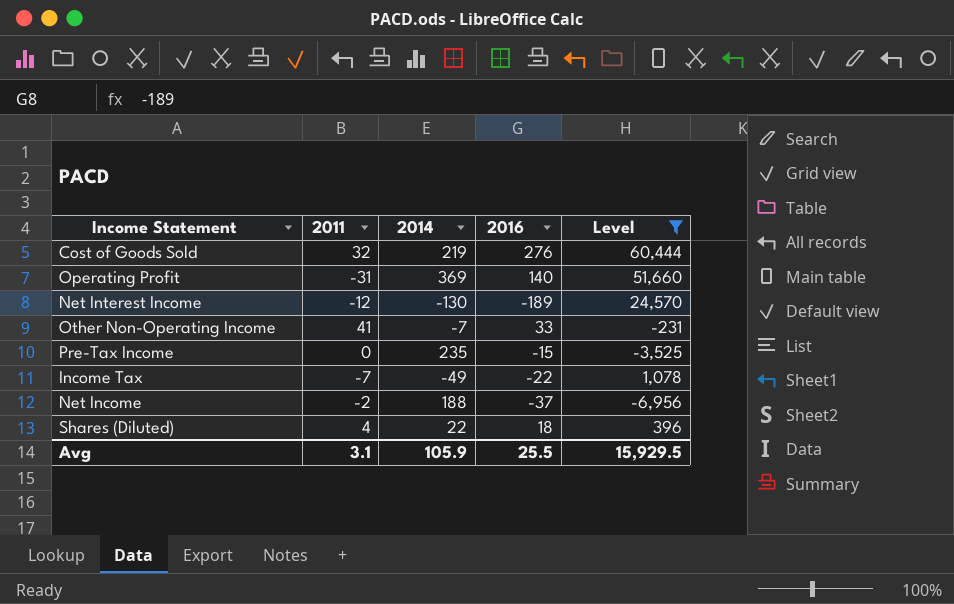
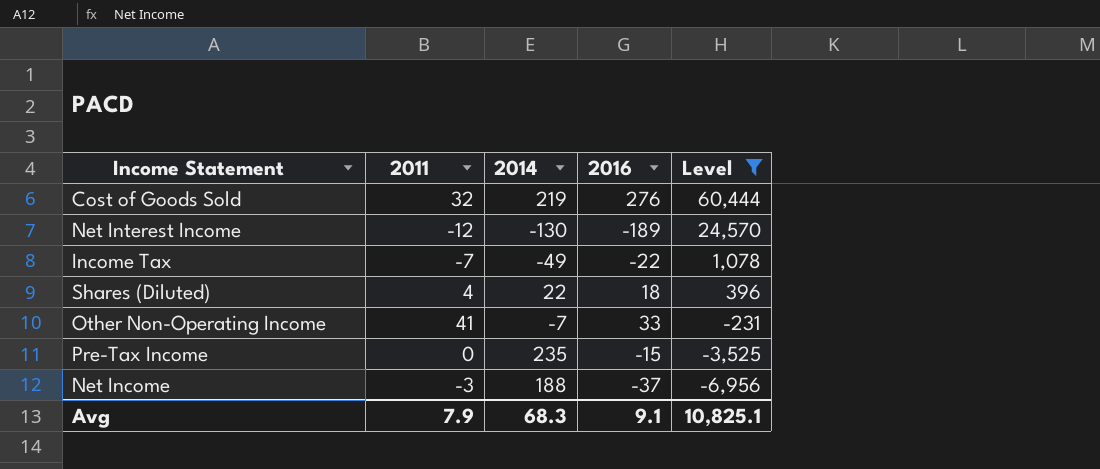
row order: none -> Level descending
row Operating Profit: -31 | 369 | 140 | 51,660 -> none
Net Income | 2011: -2 -> -3
Avg | 2011: 3.1 -> 7.9
Avg | 2014: 105.9 -> 68.3
Avg | 2016: 25.5 -> 9.1
Avg | Level: 15,929.5 -> 10,825.1

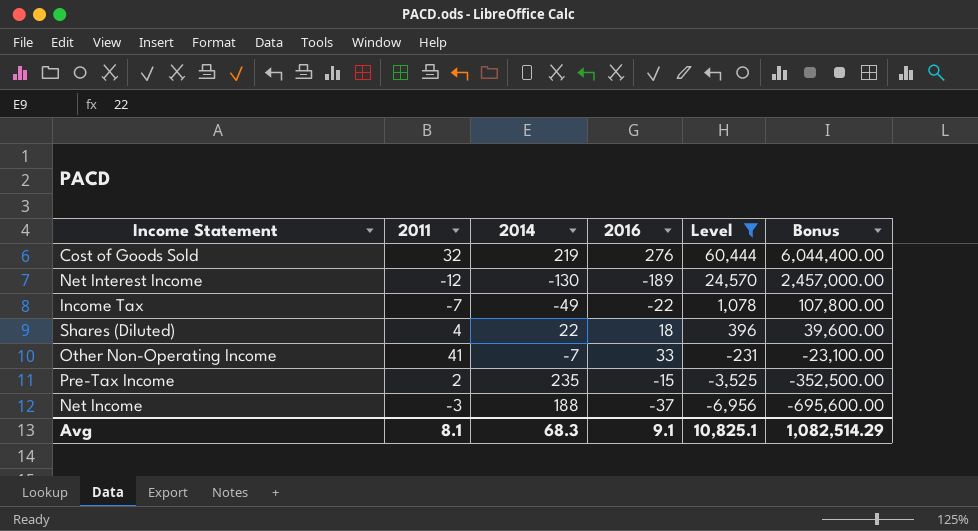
column Bonus | formula: none -> [Level] * 100
Pre-Tax Income | 2011: 0 -> 2
Avg | 2011: 7.9 -> 8.1

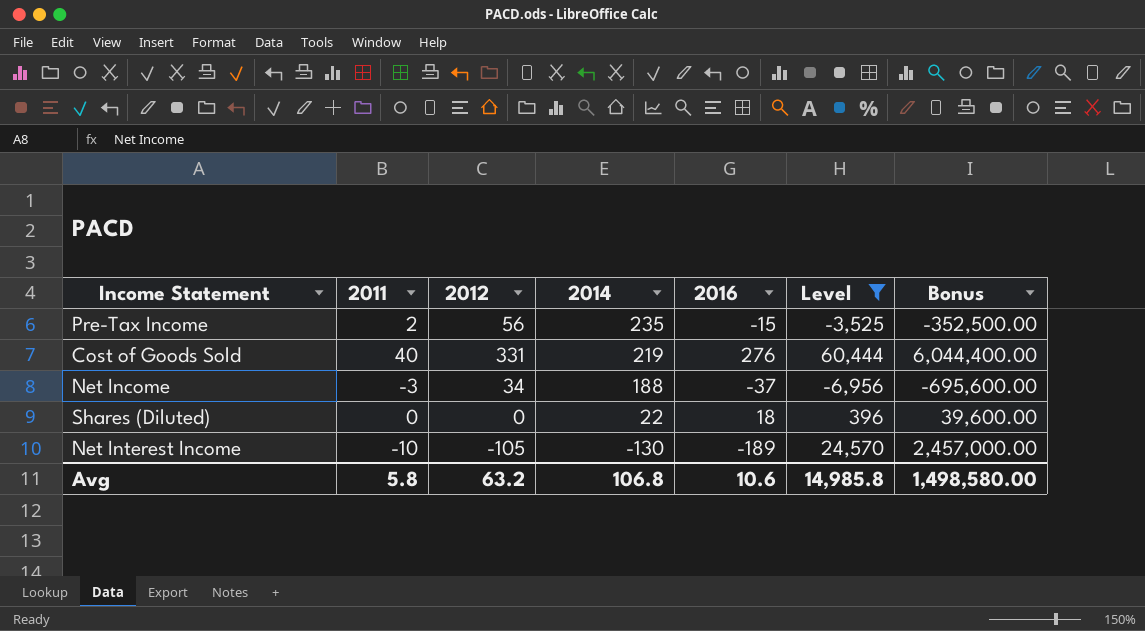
row order: Level descending -> 2014 descending
column 2012 | position: none -> 3
row Income Tax: -7 | -49 | -22 | 1,078 | 107,800.00 -> none
row Other Non-Operating Income: 41 | -7 | 33 | -231 | -23,100.00 -> none
Cost of Goods Sold | 2011: 32 -> 40
Shares (Diluted) | 2011: 4 -> 0
Net Interest Income | 2011: -12 -> -10
Avg | 2011: 8.1 -> 5.8
Avg | 2014: 68.3 -> 106.8
Avg | 2016: 9.1 -> 10.6
Avg | Level: 10,825.1 -> 14,985.8
Avg | Bonus: 1,082,514.29 -> 1,498,580.00

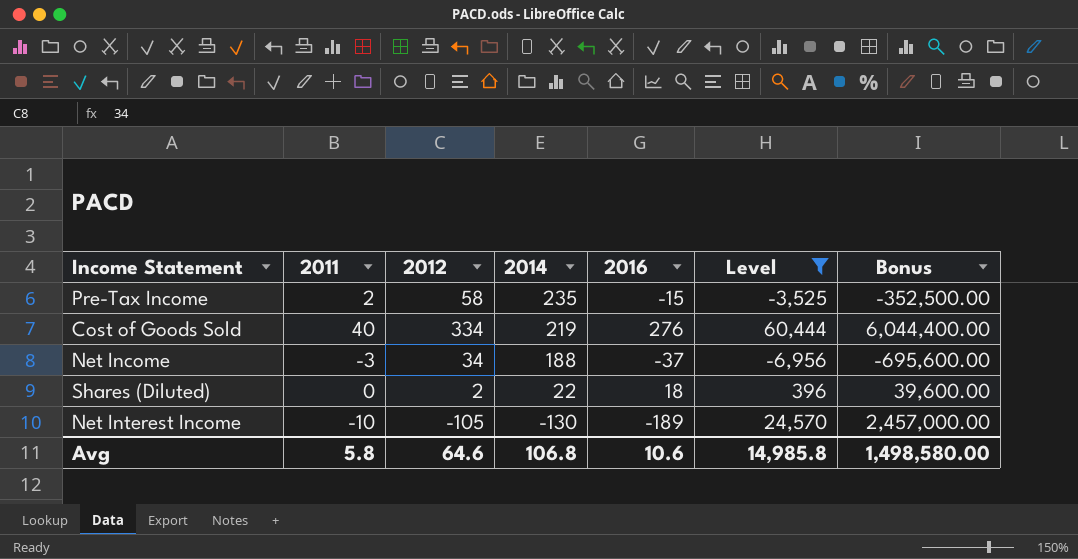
Pre-Tax Income | 2012: 56 -> 58
Cost of Goods Sold | 2012: 331 -> 334
Shares (Diluted) | 2012: 0 -> 2
Avg | 2012: 63.2 -> 64.6

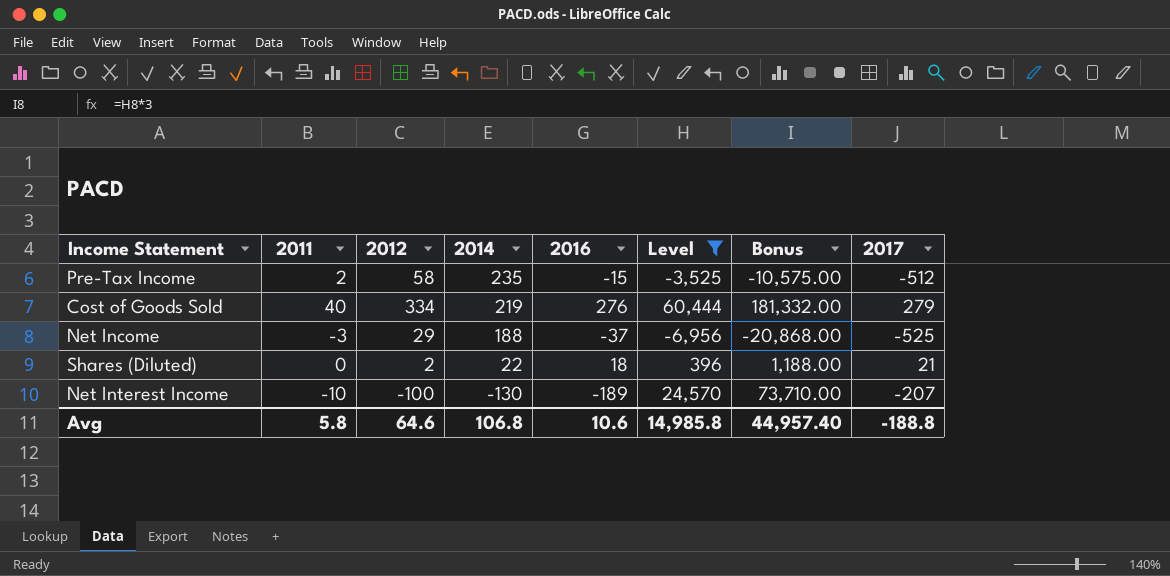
column Bonus | formula: [Level] * 100 -> [Level] * 3
column 2017 | position: none -> 8
Net Income | 2012: 34 -> 29
Net Interest Income | 2012: -105 -> -100
Avg | Bonus: 1,498,580.00 -> 44,957.40

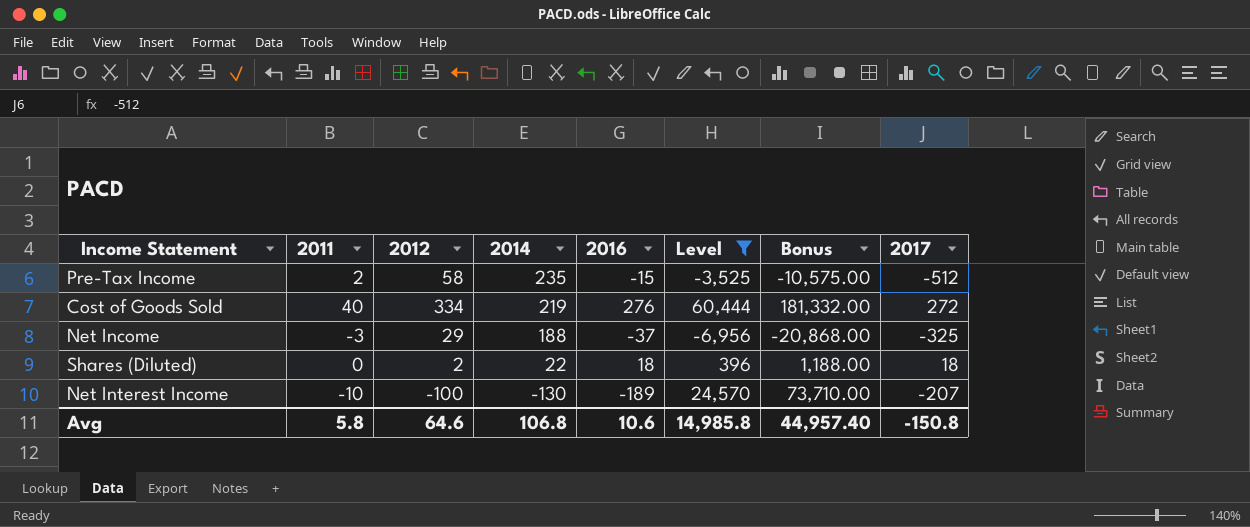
Cost of Goods Sold | 2017: 279 -> 272
Net Income | 2017: -525 -> -325
Shares (Diluted) | 2017: 21 -> 18
Avg | 2017: -188.8 -> -150.8

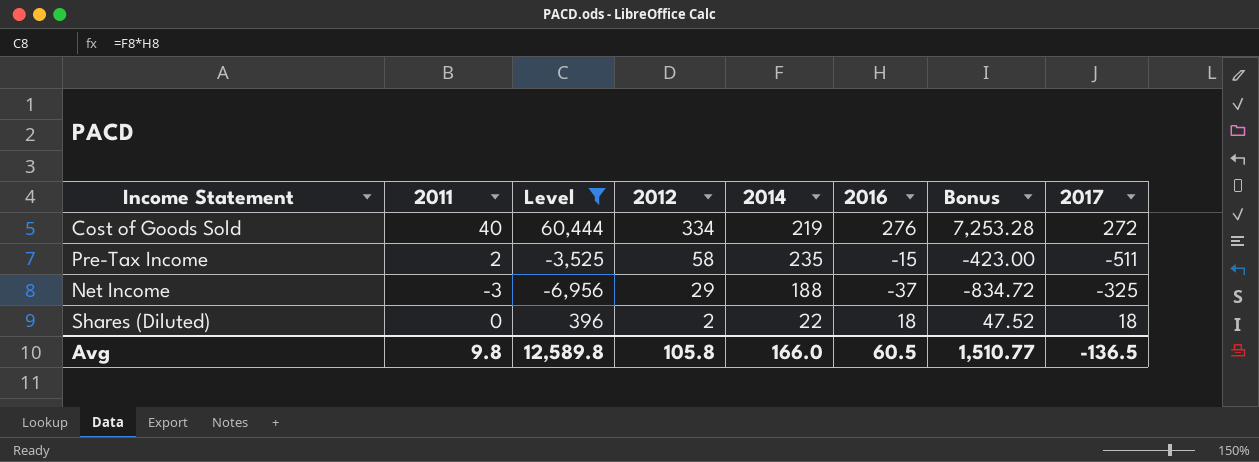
row order: 2014 descending -> 2012 descending
column Level | position: 6 -> 3
column Bonus | formula: [Level] * 3 -> [Level] * 0.12
row Net Interest Income: -10 | -100 | -130 | -189 | 24,570 | 73,710.00 | -207 -> none
Pre-Tax Income | 2017: -512 -> -511
Avg | 2011: 5.8 -> 9.8
Avg | Level: 14,985.8 -> 12,589.8
Avg | 2012: 64.6 -> 105.8
Avg | 2014: 106.8 -> 166.0
Avg | 2016: 10.6 -> 60.5
Avg | Bonus: 44,957.40 -> 1,510.77
Avg | 2017: -150.8 -> -136.5

